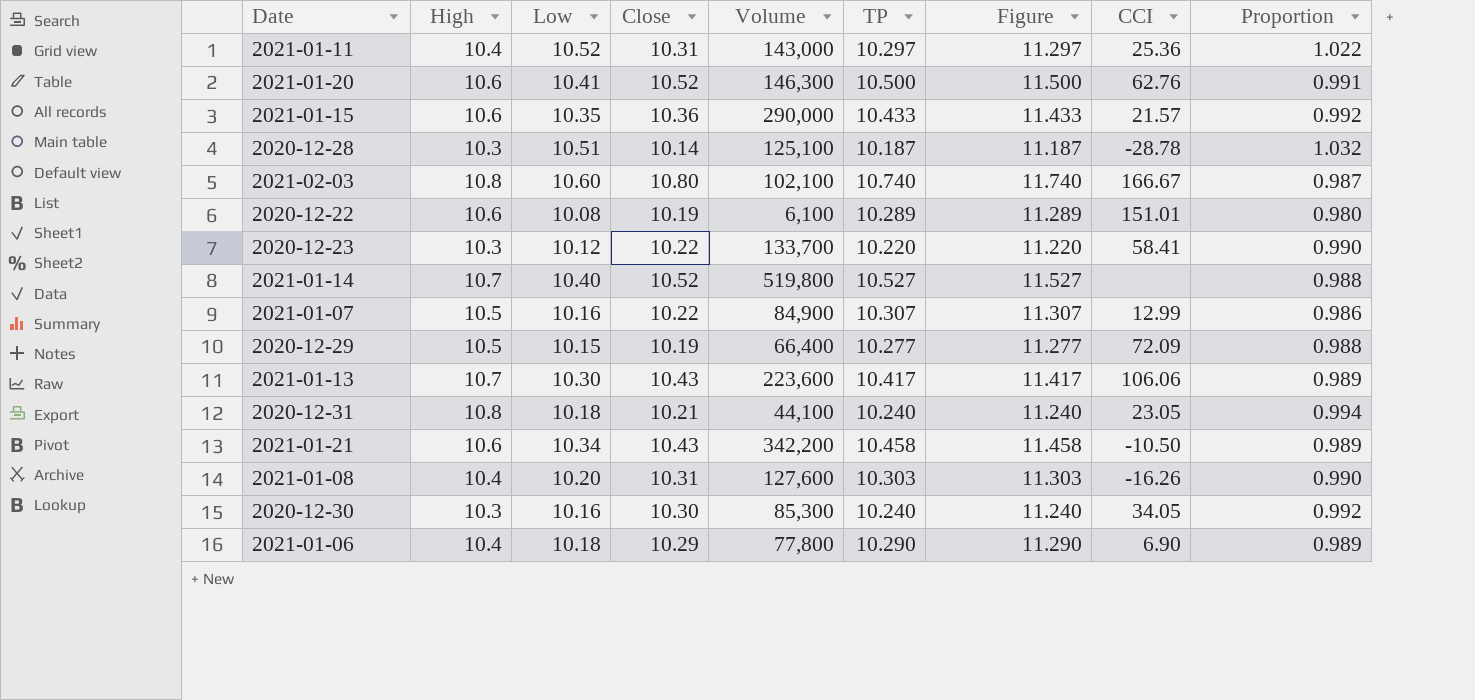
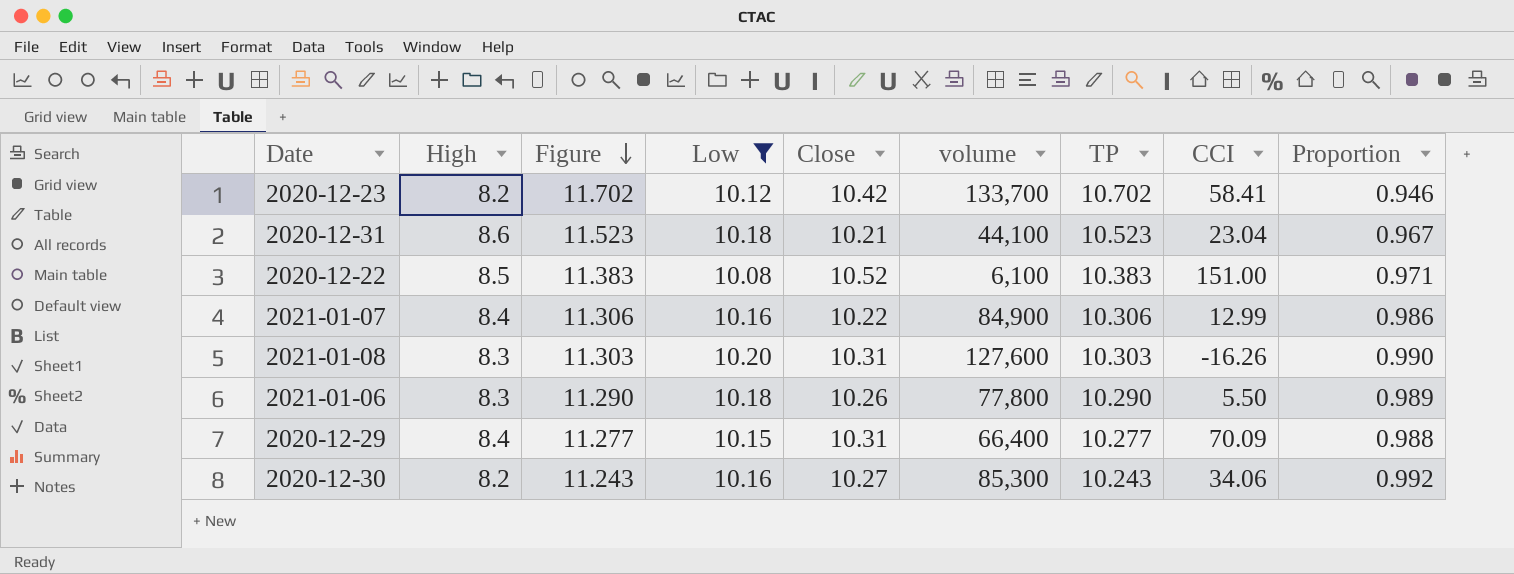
filter: none -> Low <= 10.20
row order: none -> Figure descending
column Figure | position: 7 -> 3
column name: Volume -> volume
2020-12-23 | High: 10.3 -> 8.2
2020-12-23 | Figure: 11.220 -> 11.702
2020-12-23 | Close: 10.22 -> 10.42
2020-12-23 | TP: 10.220 -> 10.702
2020-12-23 | Proportion: 0.990 -> 0.946
2020-12-31 | High: 10.8 -> 8.6
2020-12-31 | Figure: 11.240 -> 11.523
2020-12-31 | TP: 10.240 -> 10.523
2020-12-31 | CCI: 23.05 -> 23.04
2020-12-31 | Proportion: 0.994 -> 0.967
2020-12-22 | High: 10.6 -> 8.5
2020-12-22 | Figure: 11.289 -> 11.383
2020-12-22 | Close: 10.19 -> 10.52
2020-12-22 | TP: 10.289 -> 10.383
2020-12-22 | CCI: 151.01 -> 151.00
2020-12-22 | Proportion: 0.980 -> 0.971
2021-01-07 | High: 10.5 -> 8.4
2021-01-07 | Figure: 11.307 -> 11.306
2021-01-07 | TP: 10.307 -> 10.306
2021-01-08 | High: 10.4 -> 8.3
2021-01-06 | High: 10.4 -> 8.3
2021-01-06 | Close: 10.29 -> 10.26
2021-01-06 | CCI: 6.90 -> 5.50
2020-12-29 | High: 10.5 -> 8.4
2020-12-29 | Close: 10.19 -> 10.31
2020-12-29 | CCI: 72.09 -> 70.09
2020-12-30 | High: 10.3 -> 8.2
2020-12-30 | Figure: 11.240 -> 11.243
2020-12-30 | Close: 10.30 -> 10.27
2020-12-30 | TP: 10.240 -> 10.243
2020-12-30 | CCI: 34.05 -> 34.06

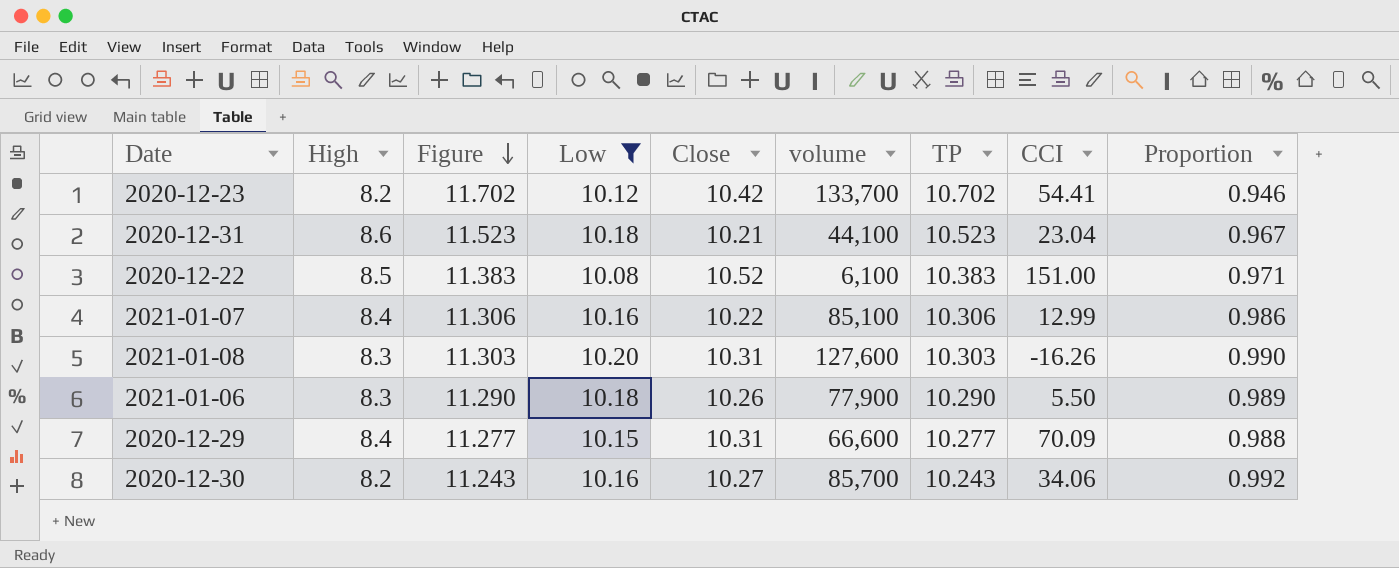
2020-12-23 | CCI: 58.41 -> 54.41
2021-01-07 | volume: 84,900 -> 85,100
2021-01-06 | volume: 77,800 -> 77,900
2020-12-29 | volume: 66,400 -> 66,600
2020-12-30 | volume: 85,300 -> 85,700

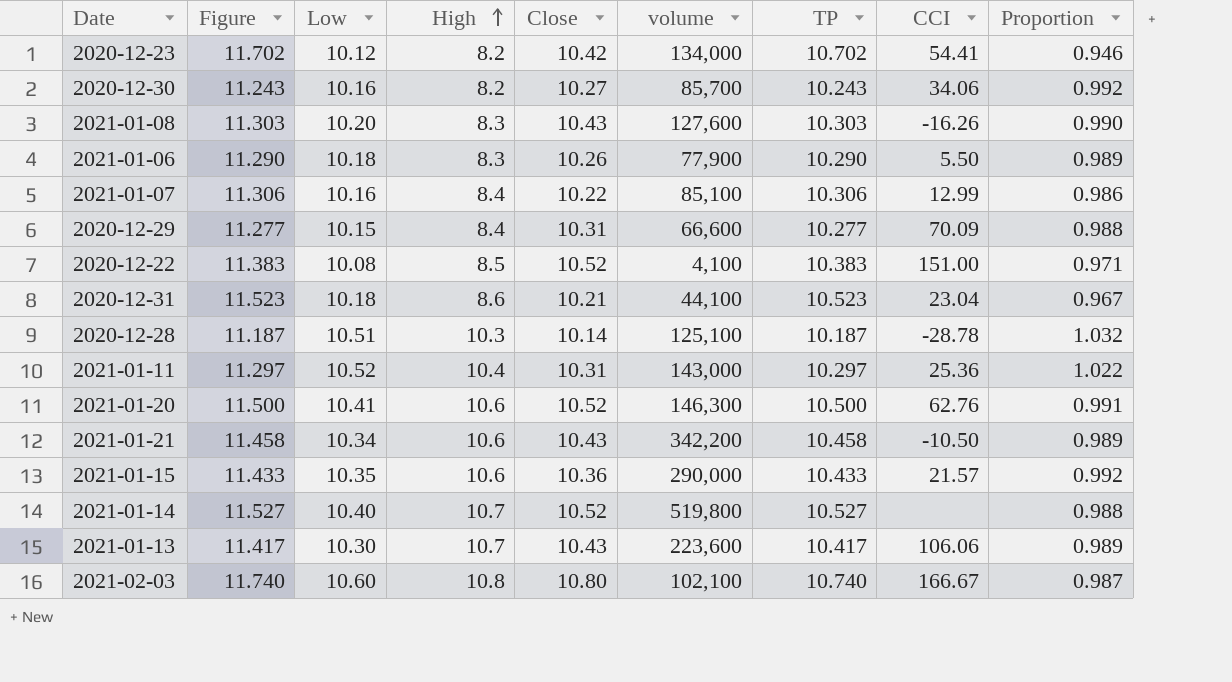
filter: Low <= 10.20 -> none
row order: Figure descending -> High ascending
column High | position: 2 -> 4
2020-12-23 | volume: 133,700 -> 134,000
2021-01-08 | Close: 10.31 -> 10.43
2020-12-22 | volume: 6,100 -> 4,100

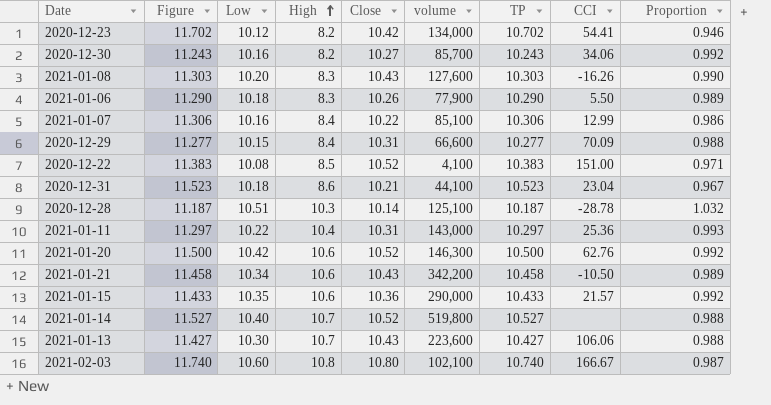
2021-01-11 | Low: 10.52 -> 10.22
2021-01-11 | Proportion: 1.022 -> 0.993
2021-01-20 | Low: 10.41 -> 10.42
2021-01-20 | Proportion: 0.991 -> 0.992
2021-01-13 | Figure: 11.417 -> 11.427
2021-01-13 | TP: 10.417 -> 10.427
2021-01-13 | Proportion: 0.989 -> 0.988

